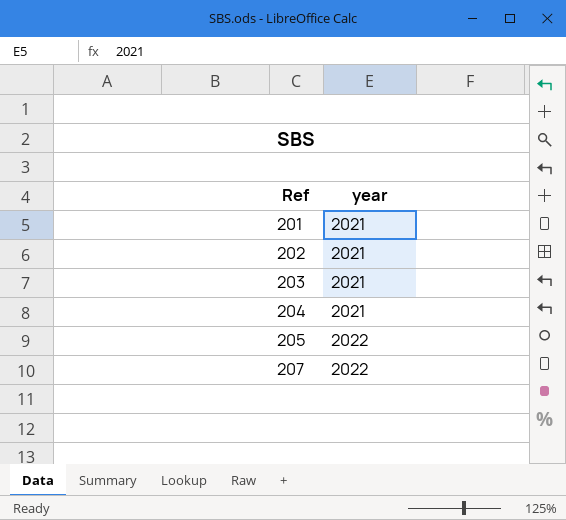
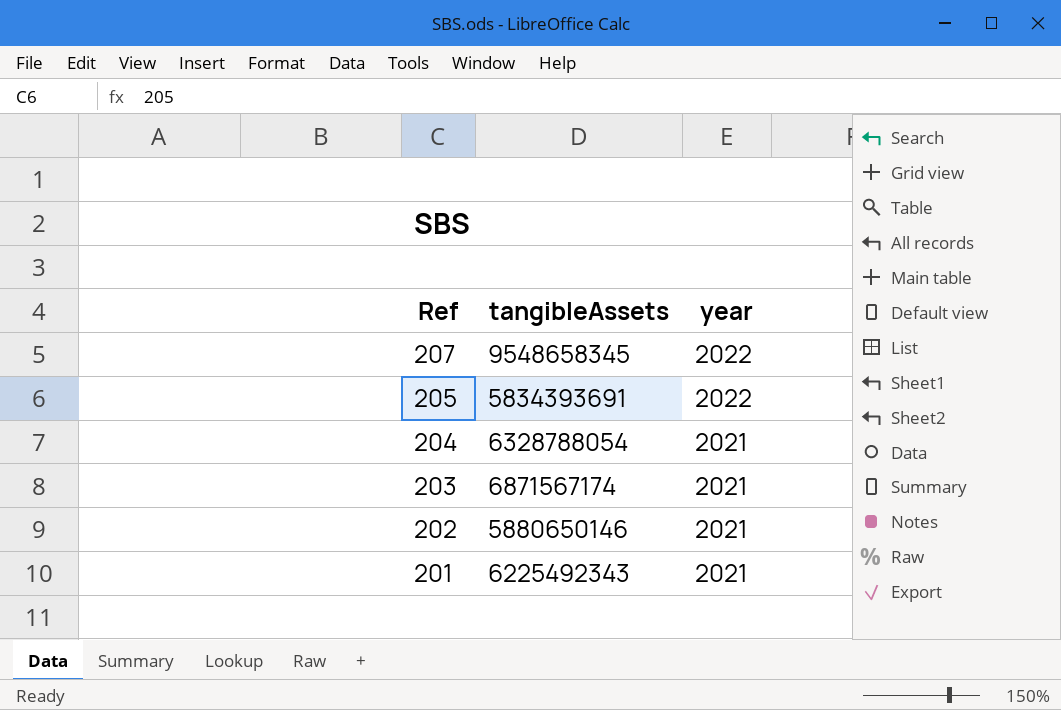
row order: Ref ascending -> Ref descending
column tangibleAssets | position: none -> 2

